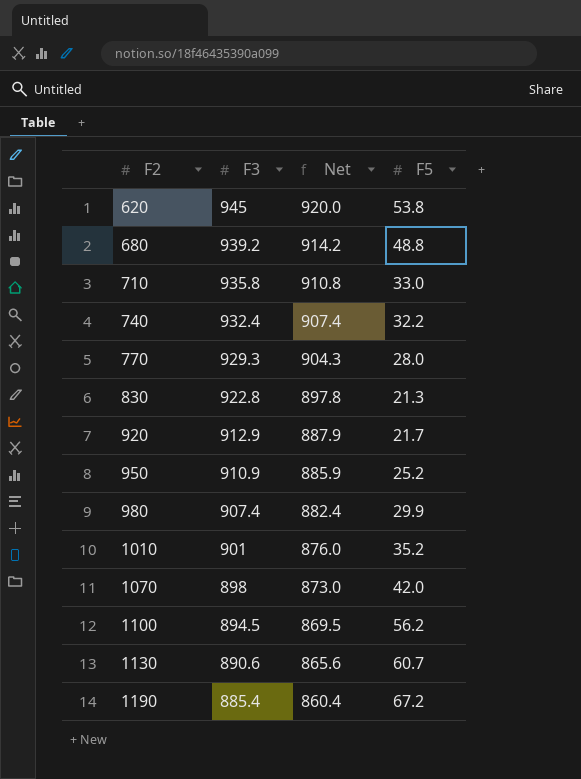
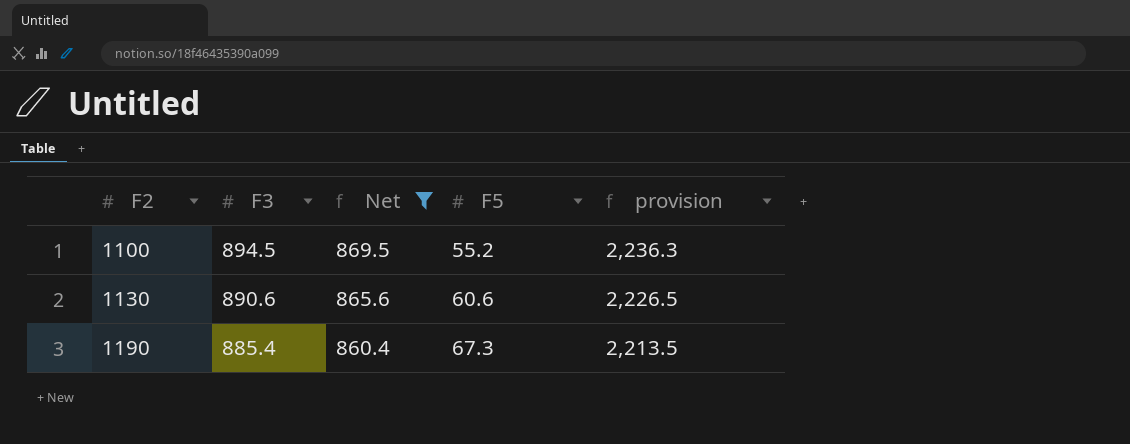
filter: none -> Net <= 869.5
column provision | formula: none -> [F3] * 2.5
1100 | F5: 56.2 -> 55.2
1130 | F5: 60.7 -> 60.6
1190 | F5: 67.2 -> 67.3

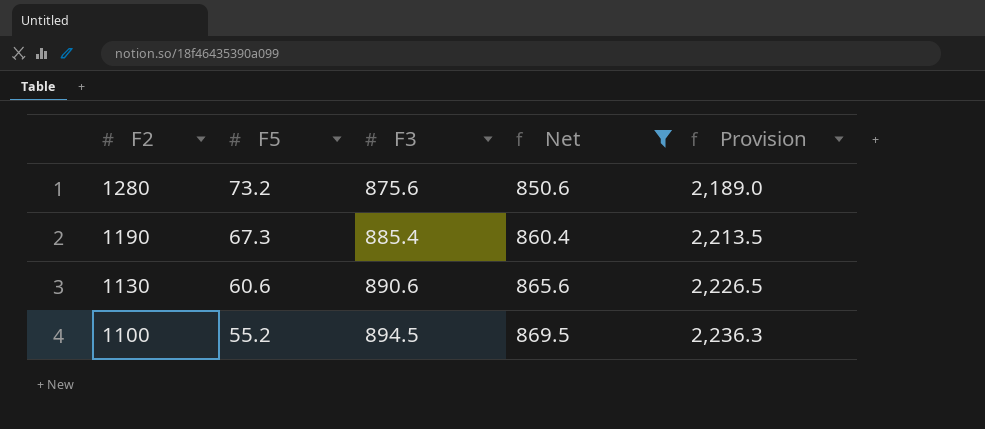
row order: F2 ascending -> F2 descending
column F5 | position: 4 -> 2
column name: provision -> Provision
row 1280: none -> 73.2 | 875.6 | 850.6 | 2,189.0

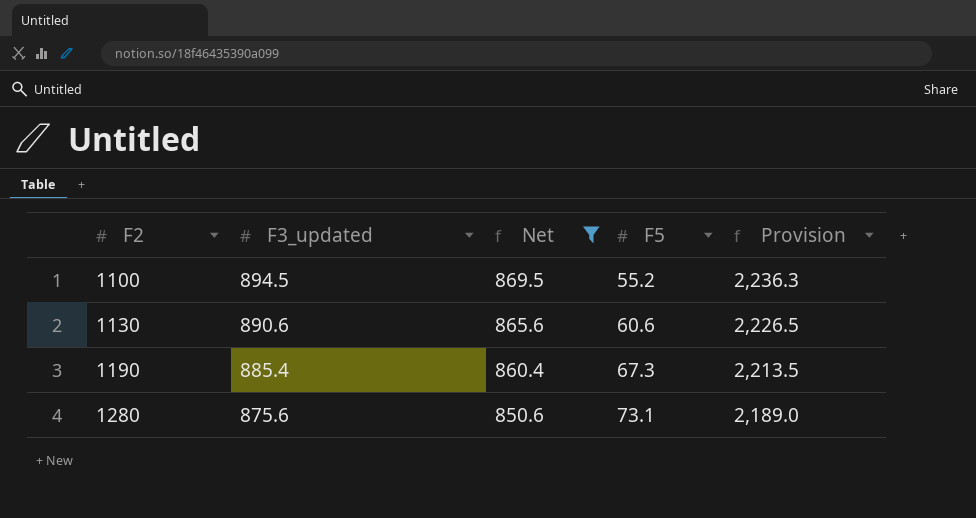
row order: F2 descending -> F2 ascending
column name: F3 -> F3_updated
column F5 | position: 2 -> 4
1280 | F5: 73.2 -> 73.1

